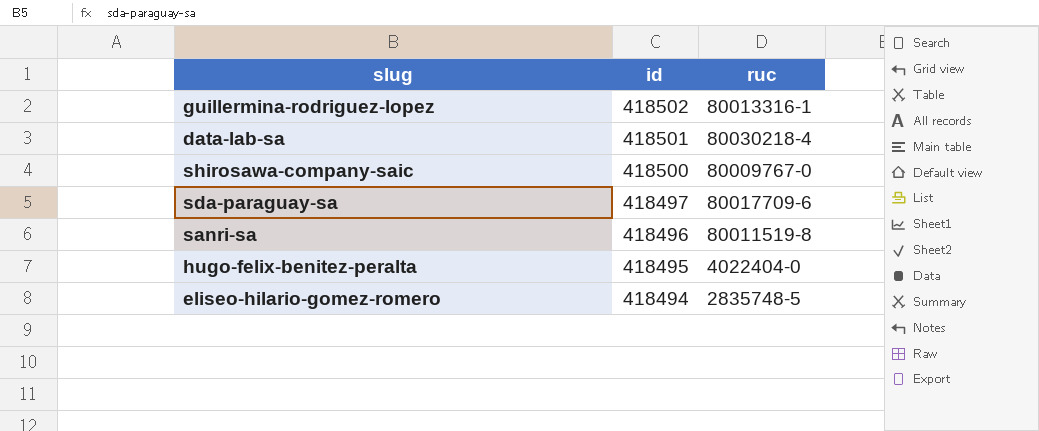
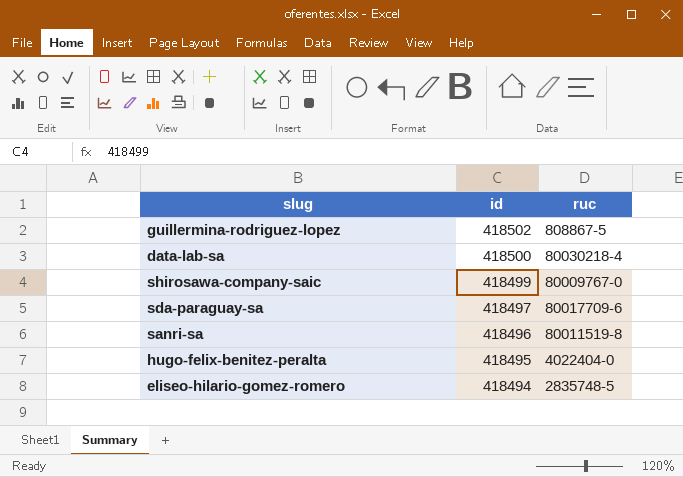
guillermina-rodriguez-lopez | ruc: 80013316-1 -> 808867-5
data-lab-sa | id: 418501 -> 418500
shirosawa-company-saic | id: 418500 -> 418499

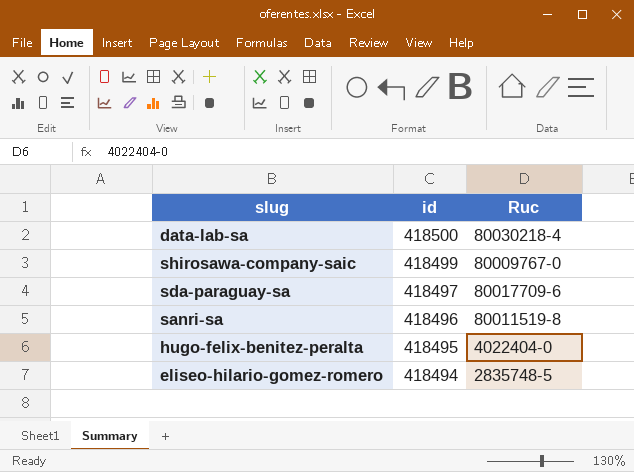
column name: ruc -> Ruc
row guillermina-rodriguez-lopez: 418502 | 808867-5 -> none

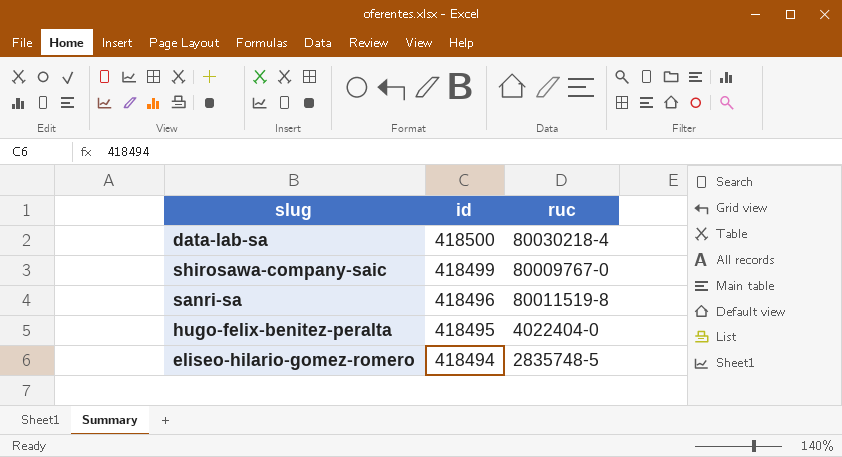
column name: Ruc -> ruc
row sda-paraguay-sa: 418497 | 80017709-6 -> none

